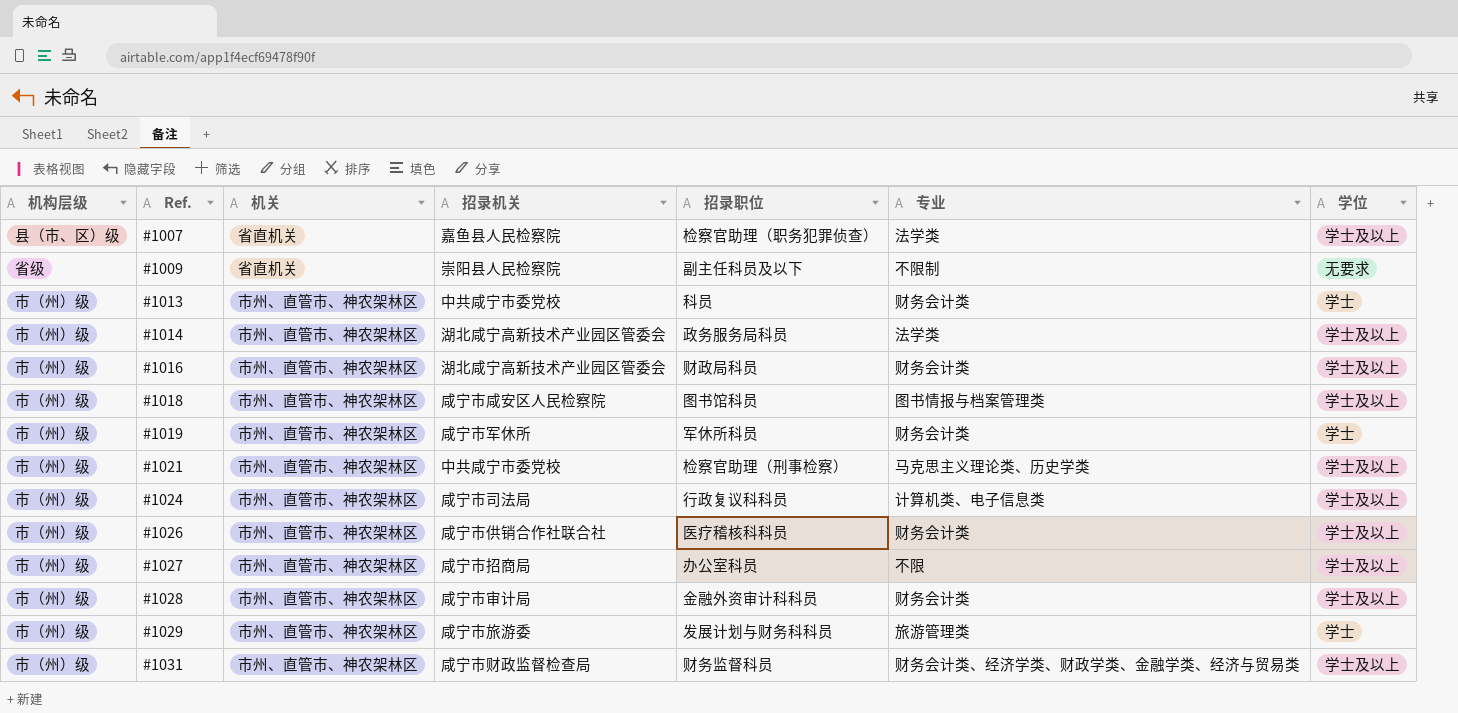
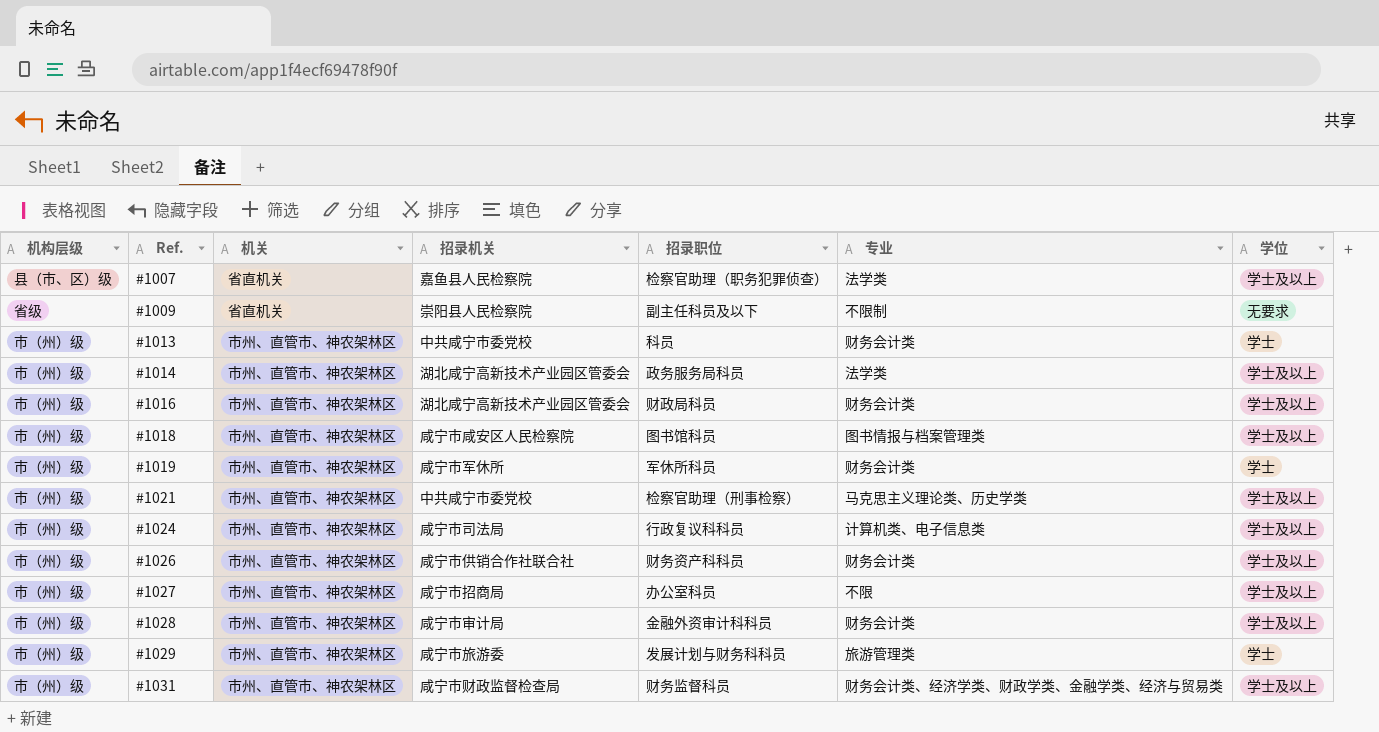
#1026 | 招录职位: 医疗稽核科科员 -> 财务资产科科员

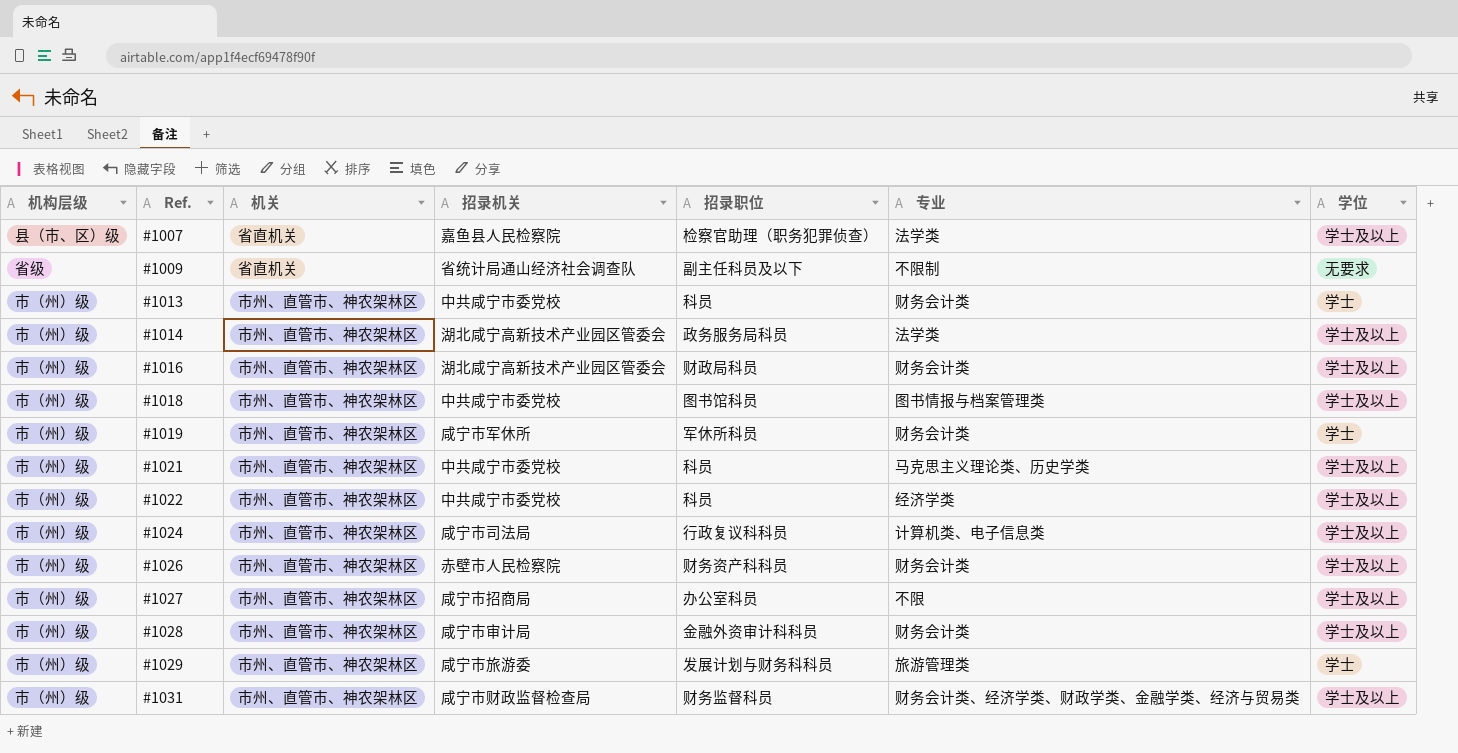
#1009 | 招录机关: 崇阳县人民检察院 -> 省统计局通山经济社会调查队
#1018 | 招录机关: 咸宁市咸安区人民检察院 -> 中共咸宁市委党校
#1021 | 招录职位: 检察官助理（刑事检察） -> 科员
row #1022: none -> 市（州）级 | 市州、直管市、神农架林区 | 中共咸宁市委党校 | 科员 | 经济学类 | 学士及以上
#1026 | 招录机关: 咸宁市供销合作社联合社 -> 赤壁市人民检察院

